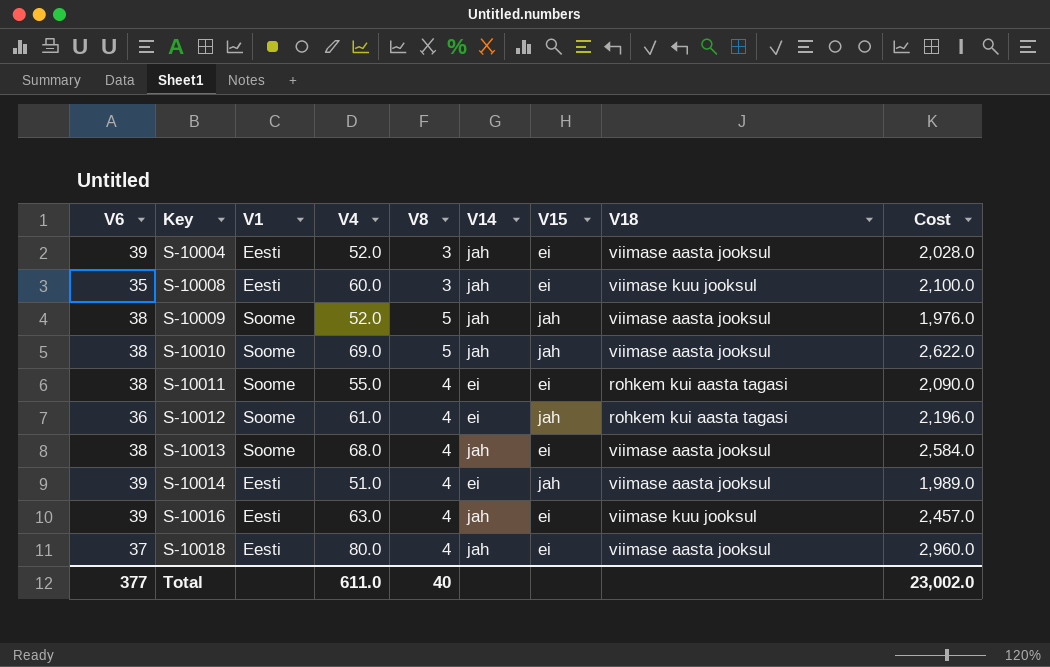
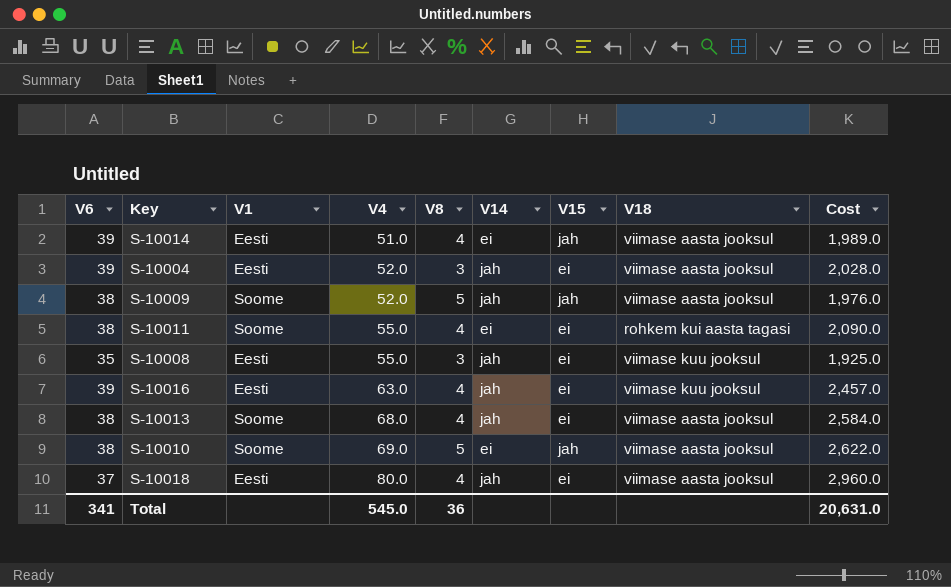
row order: Key ascending -> V4 ascending
row S-10012: 36 | Soome | 61.0 | 4 | ei | jah | rohkem kui aasta tagasi | 2,196.0 -> none
S-10008 | V4: 60.0 -> 55.0
S-10008 | Cost: 2,100.0 -> 1,925.0
S-10010 | V14: jah -> ei
Total | V6: 377 -> 341
Total | V4: 611.0 -> 545.0
Total | V8: 40 -> 36
Total | Cost: 23,002.0 -> 20,631.0

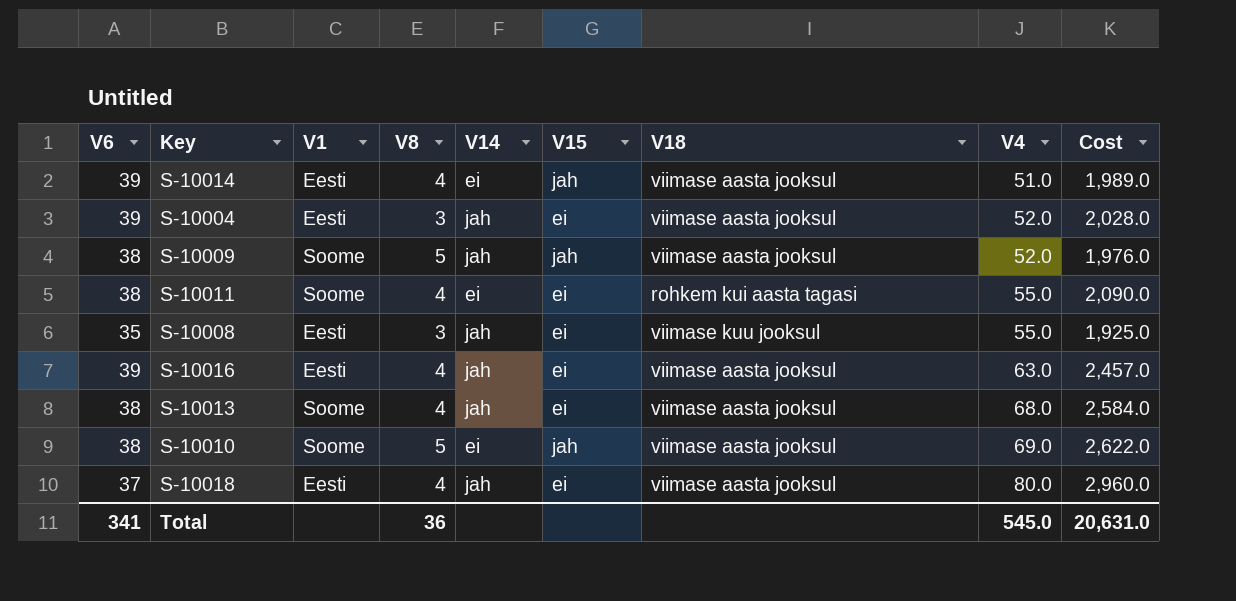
column V4 | position: 4 -> 8
S-10016 | V18: viimase kuu jooksul -> viimase aasta jooksul

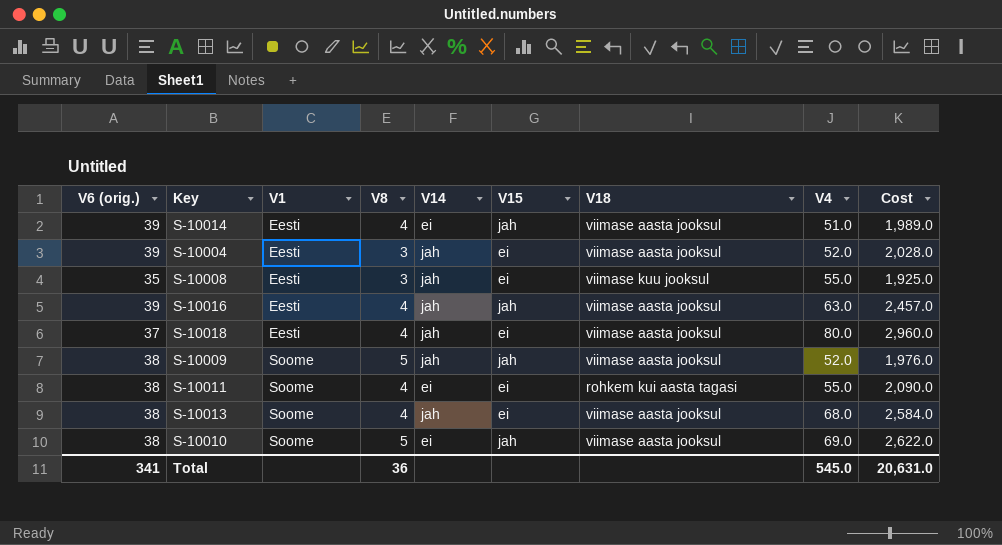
row order: V4 ascending -> V1 ascending
column name: V6 -> V6 (orig.)
S-10016 | V15: ei -> jah

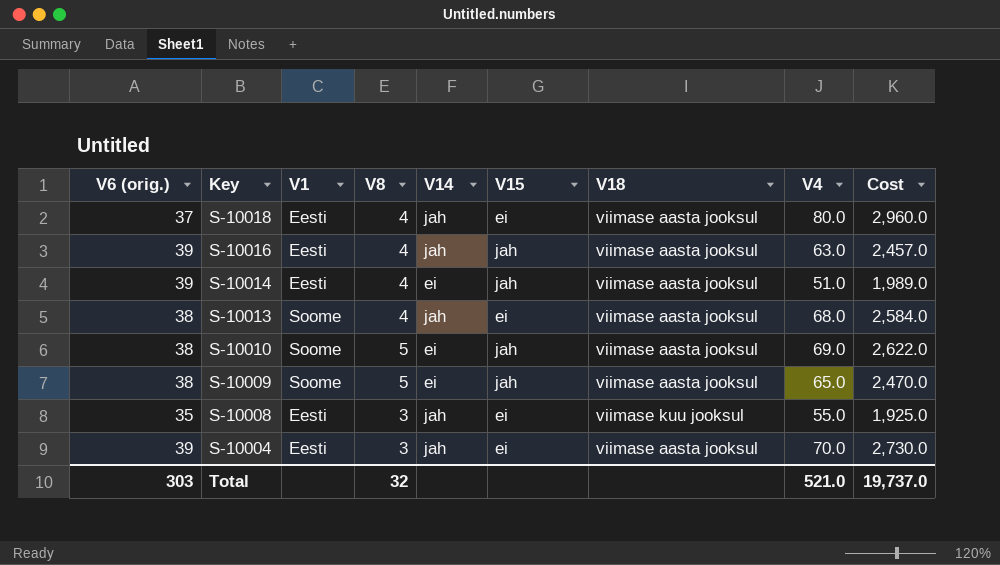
row order: V1 ascending -> Key descending
row S-10011: 38 | Soome | 4 | ei | ei | rohkem kui aasta tagasi | 55.0 | 2,090.0 -> none
S-10009 | V14: jah -> ei
S-10009 | V4: 52.0 -> 65.0
S-10009 | Cost: 1,976.0 -> 2,470.0
S-10004 | V4: 52.0 -> 70.0
S-10004 | Cost: 2,028.0 -> 2,730.0
Total | V6 (orig.): 341 -> 303
Total | V8: 36 -> 32
Total | V4: 545.0 -> 521.0
Total | Cost: 20,631.0 -> 19,737.0

